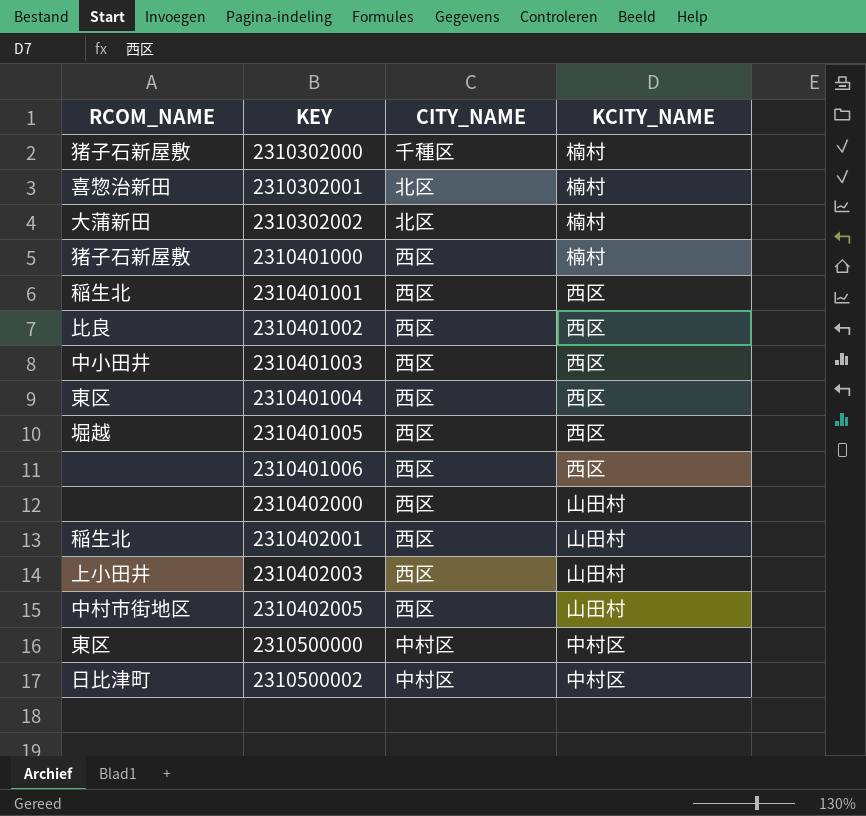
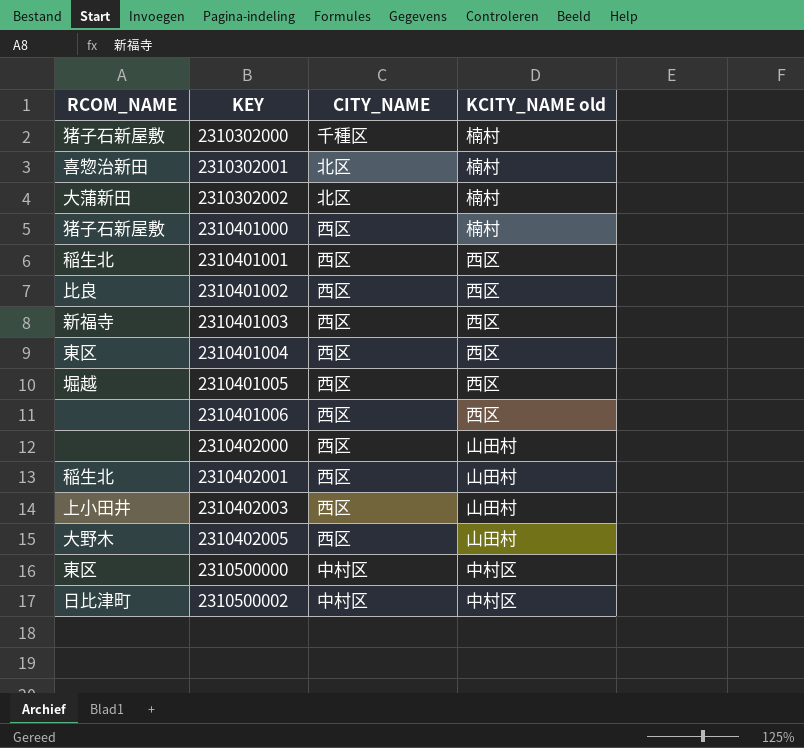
column name: KCITY_NAME -> KCITY_NAME old
2310401003 | RCOM_NAME: 中小田井 -> 新福寺
2310402005 | RCOM_NAME: 中村市街地区 -> 大野木

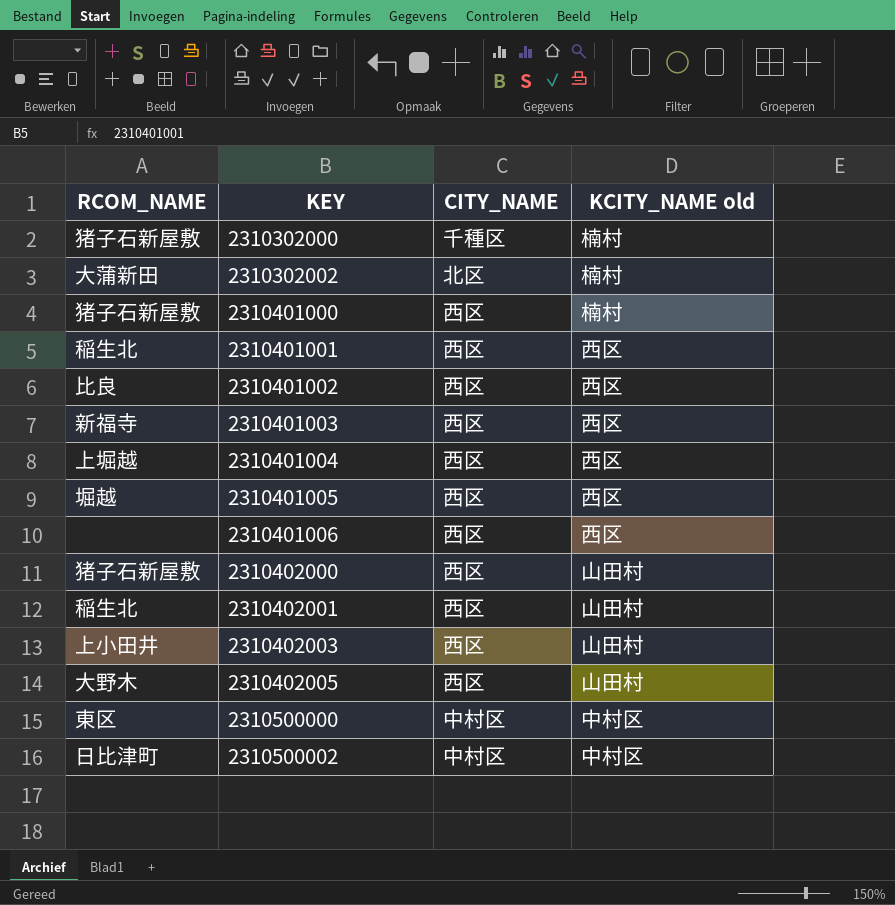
row 2310302001: 喜惣治新田 | 北区 | 楠村 -> none
2310401004 | RCOM_NAME: 東区 -> 上堀越
2310402000 | RCOM_NAME: none -> 猪子石新屋敷

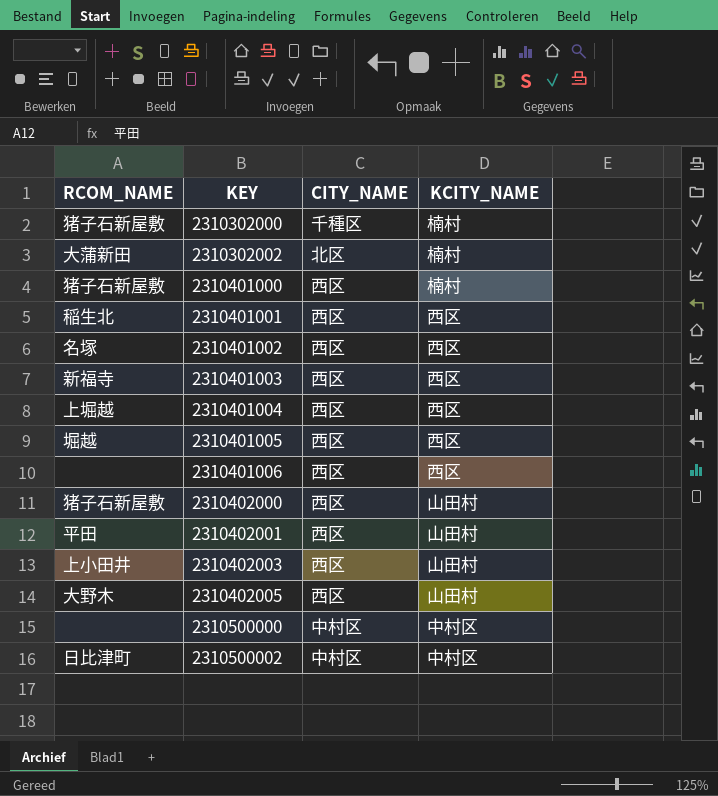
column name: KCITY_NAME old -> KCITY_NAME
2310401002 | RCOM_NAME: 比良 -> 名塚
2310402001 | RCOM_NAME: 稲生北 -> 平田
2310500000 | RCOM_NAME: 東区 -> none

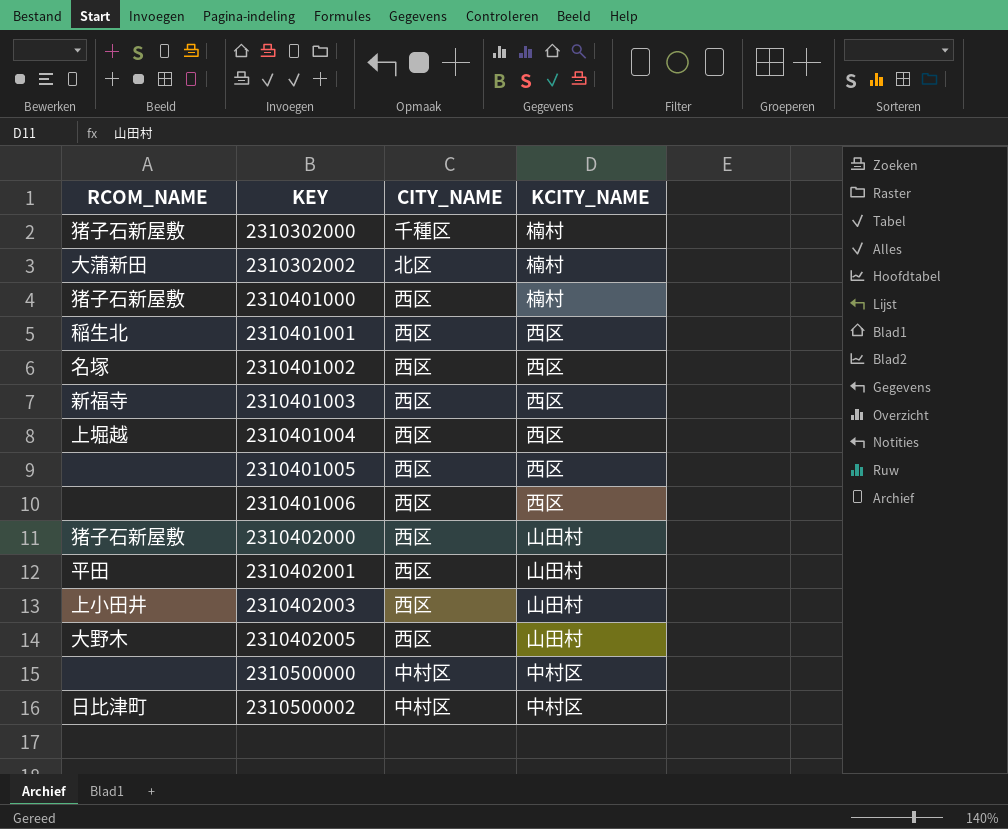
2310401005 | RCOM_NAME: 堀越 -> none

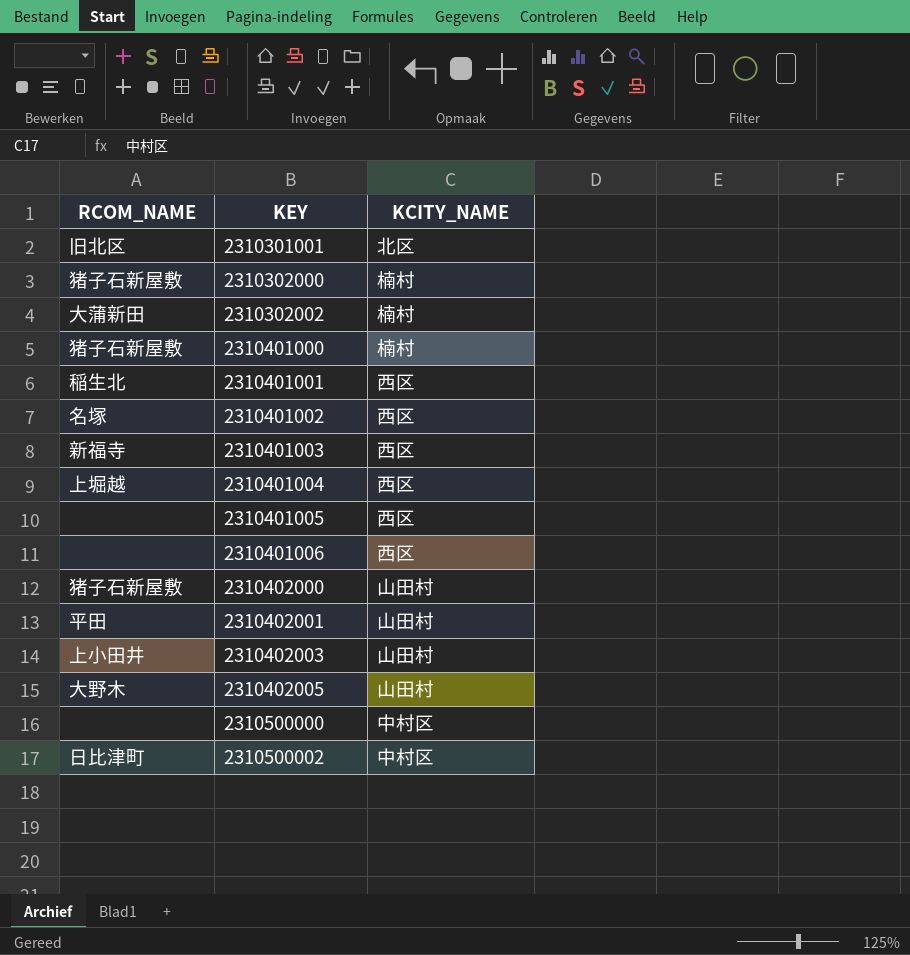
column CITY_NAME | position: 3 -> none
row 2310301001: none -> 旧北区 | 北区

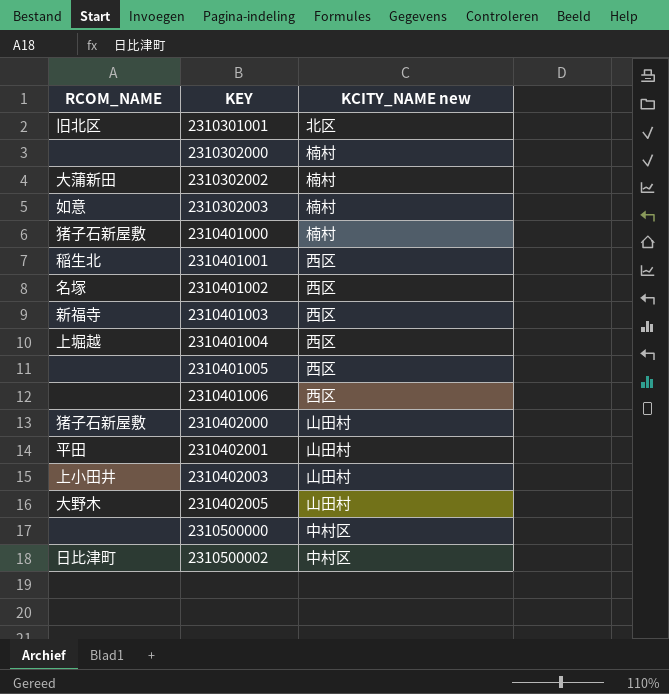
column name: KCITY_NAME -> KCITY_NAME new
2310302000 | RCOM_NAME: 猪子石新屋敷 -> none
row 2310302003: none -> 如意 | 楠村

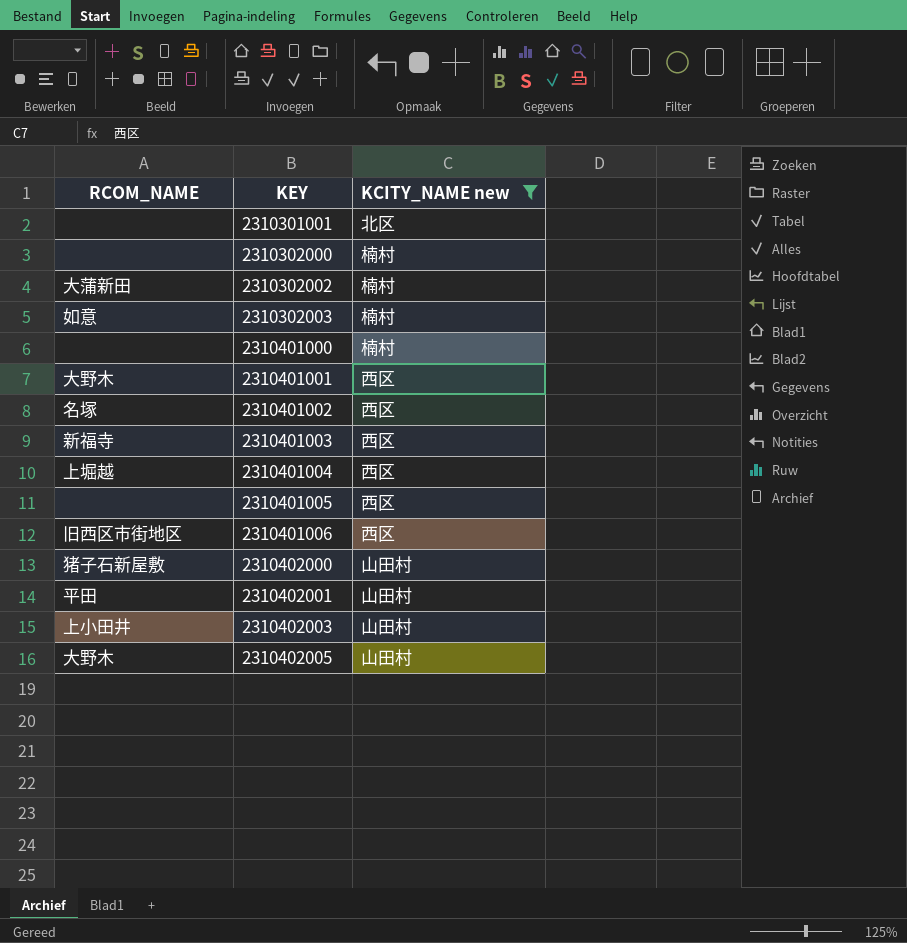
filter: none -> KCITY_NAME new != 中村区
2310301001 | RCOM_NAME: 旧北区 -> none
2310401000 | RCOM_NAME: 猪子石新屋敷 -> none
2310401001 | RCOM_NAME: 稲生北 -> 大野木
2310401006 | RCOM_NAME: none -> 旧西区市街地区

